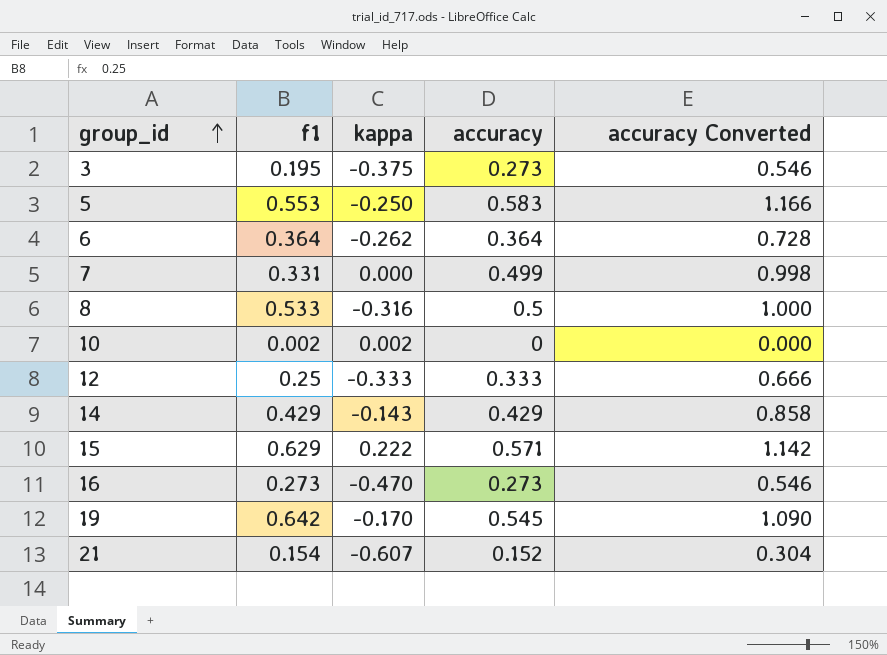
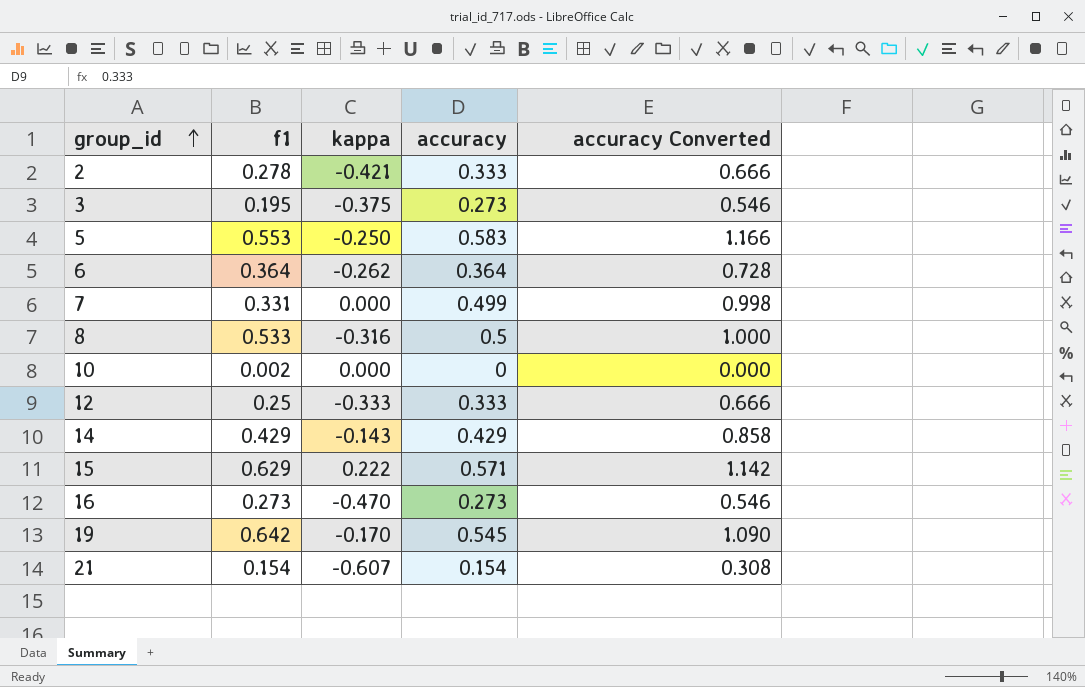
row 2: none -> 0.278 | -0.421 | 0.333 | 0.666
10 | kappa: 0.002 -> 0.000
21 | accuracy: 0.152 -> 0.154
21 | accuracy Converted: 0.304 -> 0.308

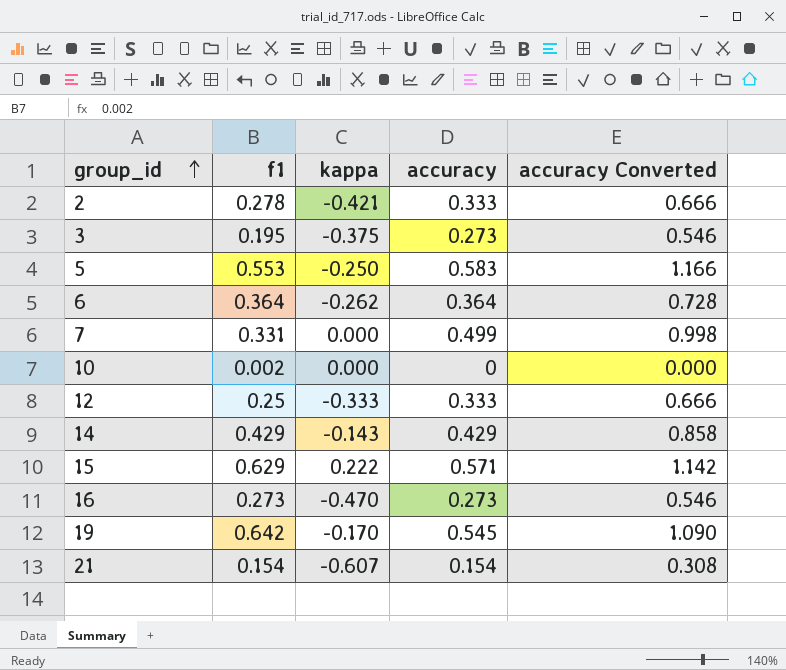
row 8: 0.533 | -0.316 | 0.5 | 1.000 -> none

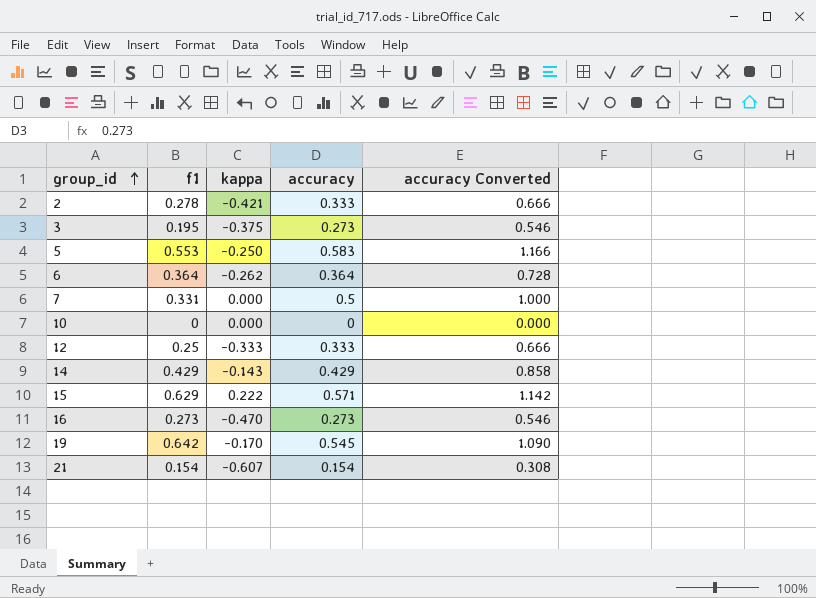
7 | accuracy: 0.499 -> 0.5
7 | accuracy Converted: 0.998 -> 1.000
10 | f1: 0.002 -> 0

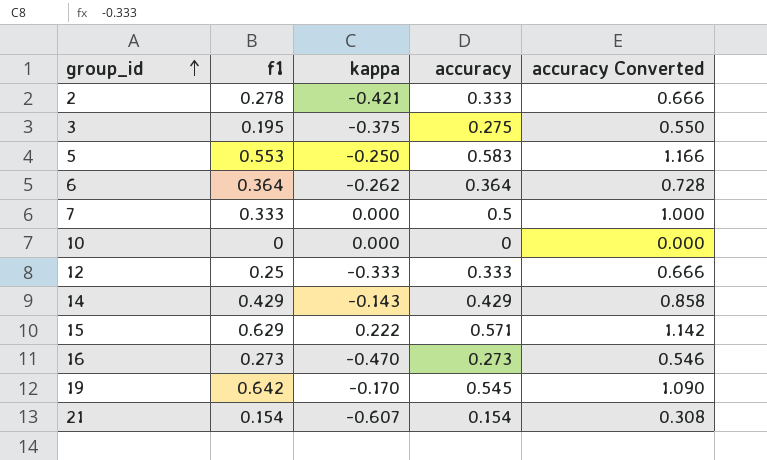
3 | accuracy: 0.273 -> 0.275
3 | accuracy Converted: 0.546 -> 0.550
7 | f1: 0.331 -> 0.333

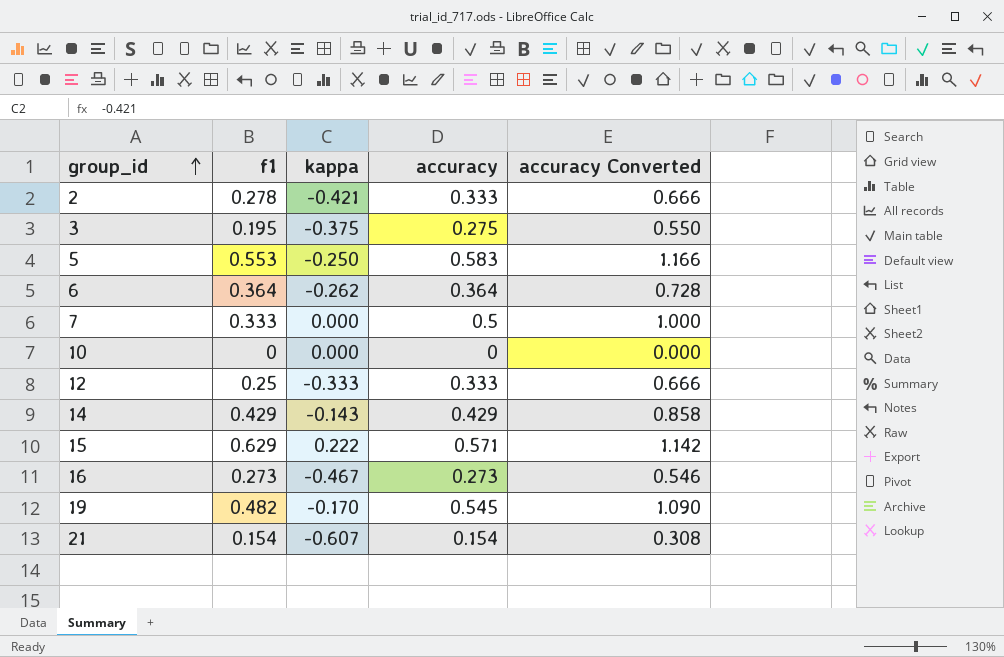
16 | kappa: -0.470 -> -0.467
19 | f1: 0.642 -> 0.482

